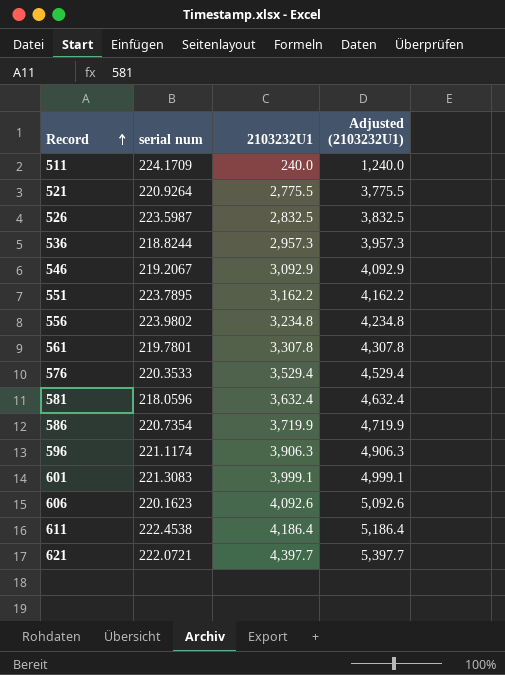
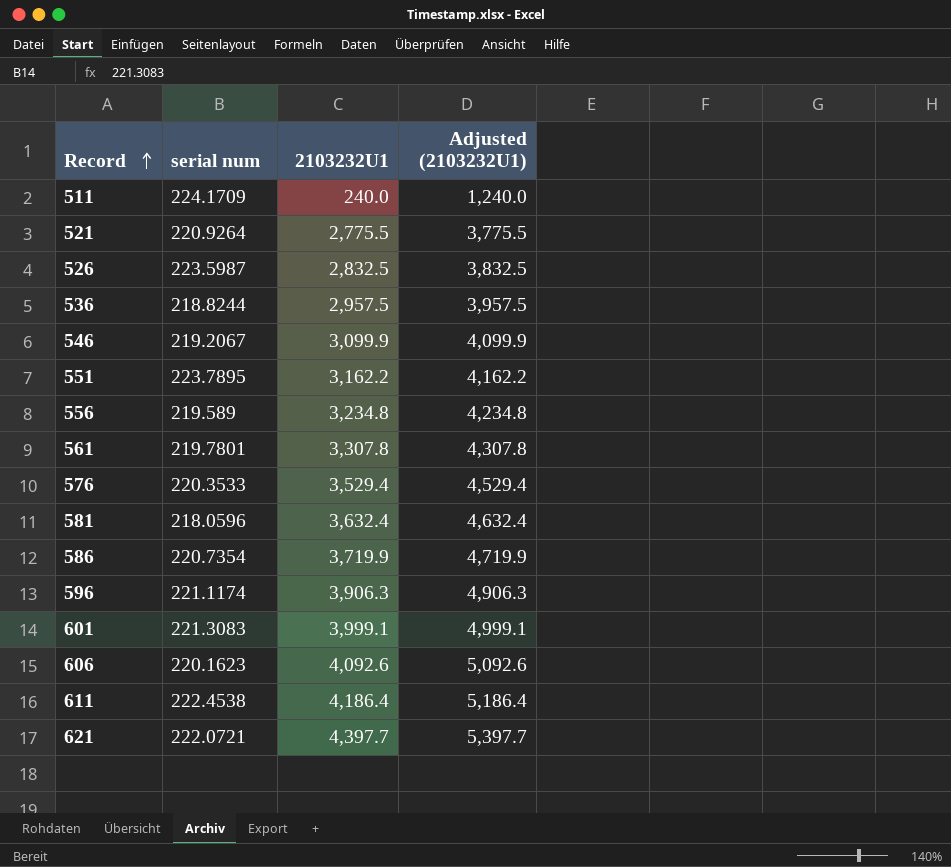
536 | 2103232U1: 2,957.3 -> 2,957.5
536 | Adjusted (2103232U1): 3,957.3 -> 3,957.5
546 | 2103232U1: 3,092.9 -> 3,099.9
546 | Adjusted (2103232U1): 4,092.9 -> 4,099.9
556 | serial num: 223.9802 -> 219.589

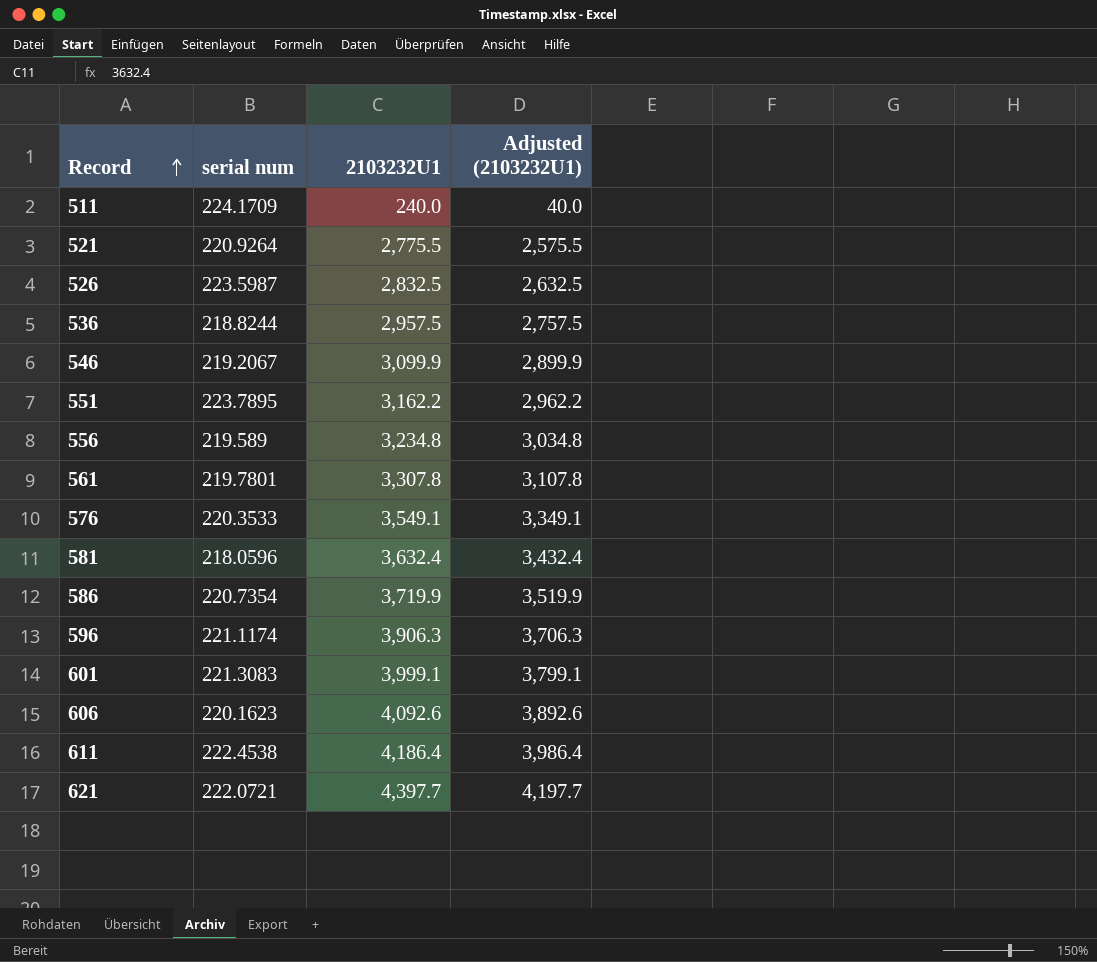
column Adjusted (2103232U1) | formula: [2103232U1] + 1000 -> [2103232U1] - 200
576 | 2103232U1: 3,529.4 -> 3,549.1

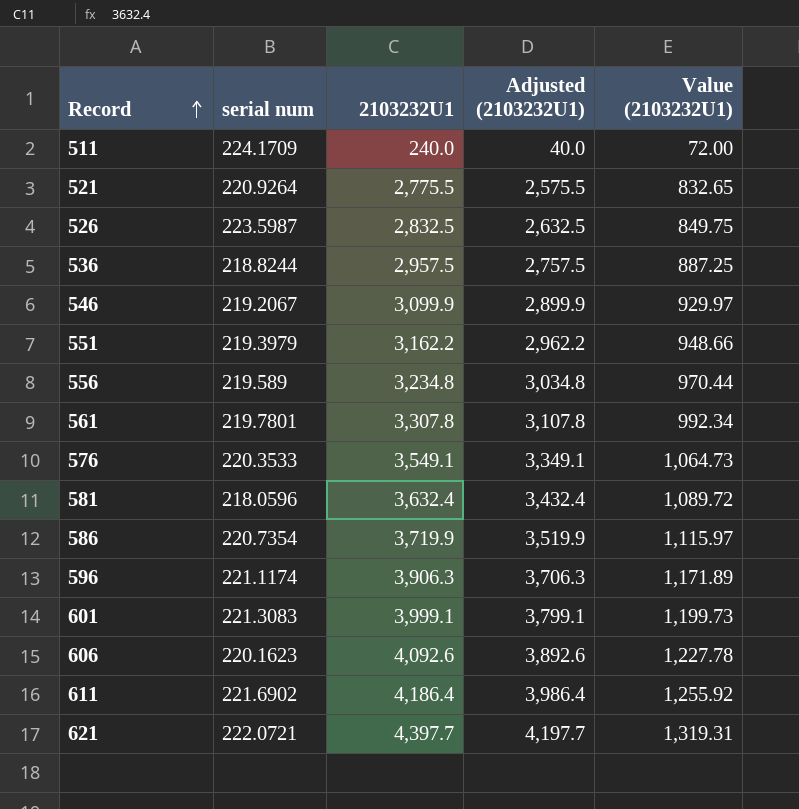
column Value (2103232U1) | formula: none -> [2103232U1] * 0.3
551 | serial num: 223.7895 -> 219.3979
611 | serial num: 222.4538 -> 221.6902

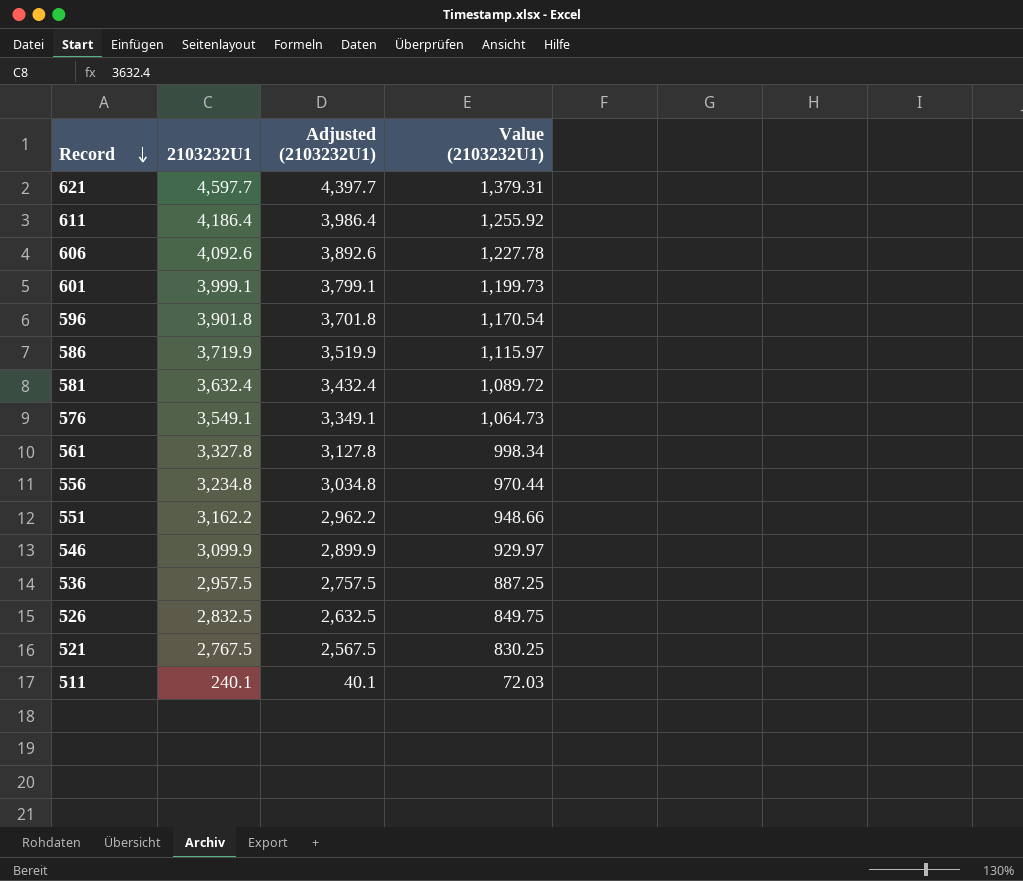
row order: Record ascending -> Record descending
column serial num | position: 2 -> none
621 | 2103232U1: 4,397.7 -> 4,597.7
621 | Adjusted (2103232U1): 4,197.7 -> 4,397.7
621 | Value (2103232U1): 1,319.31 -> 1,379.31
596 | 2103232U1: 3,906.3 -> 3,901.8
596 | Adjusted (2103232U1): 3,706.3 -> 3,701.8
596 | Value (2103232U1): 1,171.89 -> 1,170.54
561 | 2103232U1: 3,307.8 -> 3,327.8
561 | Adjusted (2103232U1): 3,107.8 -> 3,127.8
561 | Value (2103232U1): 992.34 -> 998.34
521 | 2103232U1: 2,775.5 -> 2,767.5
521 | Adjusted (2103232U1): 2,575.5 -> 2,567.5
521 | Value (2103232U1): 832.65 -> 830.25
511 | 2103232U1: 240.0 -> 240.1
511 | Adjusted (2103232U1): 40.0 -> 40.1
511 | Value (2103232U1): 72.00 -> 72.03

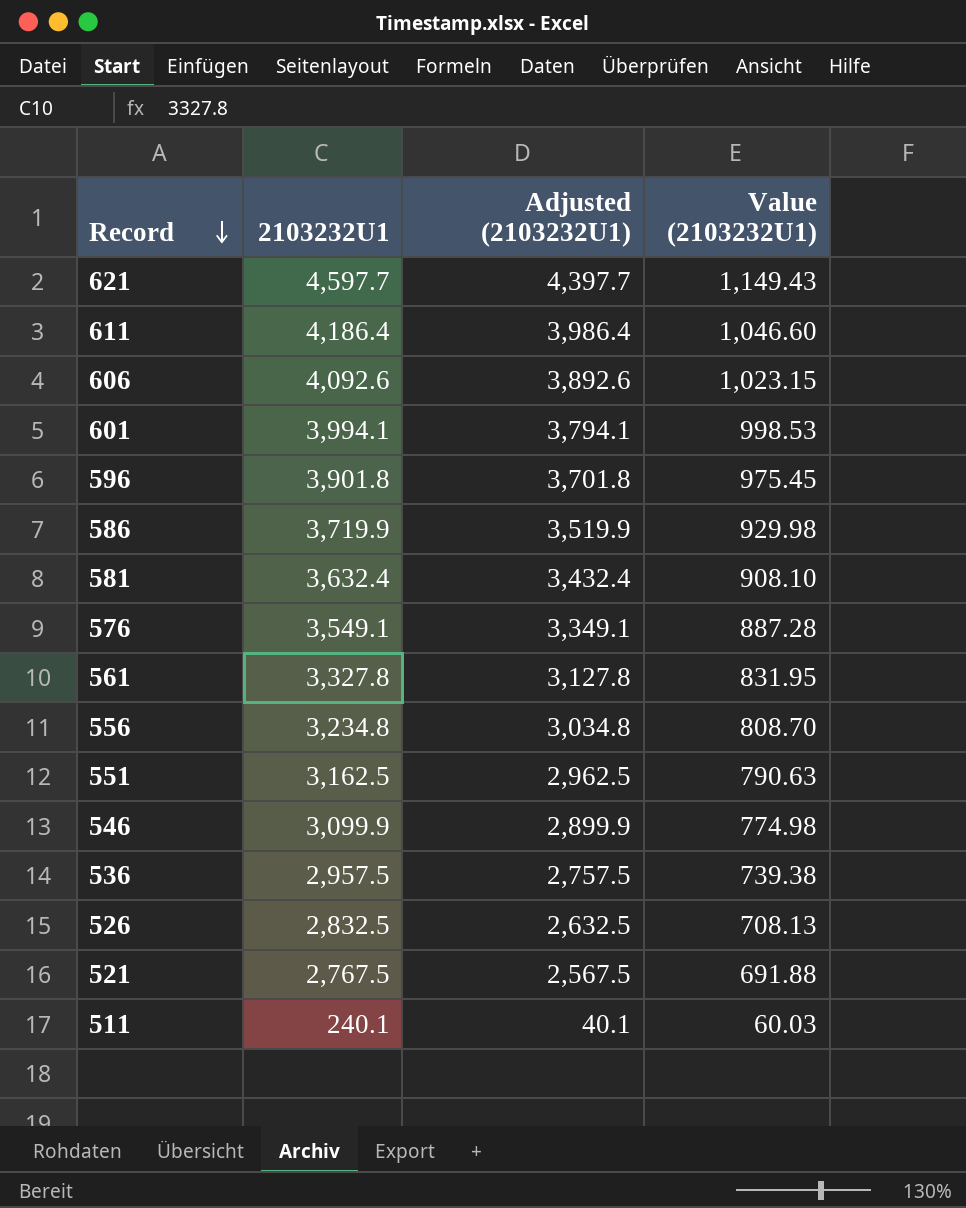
column Value (2103232U1) | formula: [2103232U1] * 0.3 -> [2103232U1] * 0.25
601 | 2103232U1: 3,999.1 -> 3,994.1
601 | Adjusted (2103232U1): 3,799.1 -> 3,794.1
551 | 2103232U1: 3,162.2 -> 3,162.5
551 | Adjusted (2103232U1): 2,962.2 -> 2,962.5

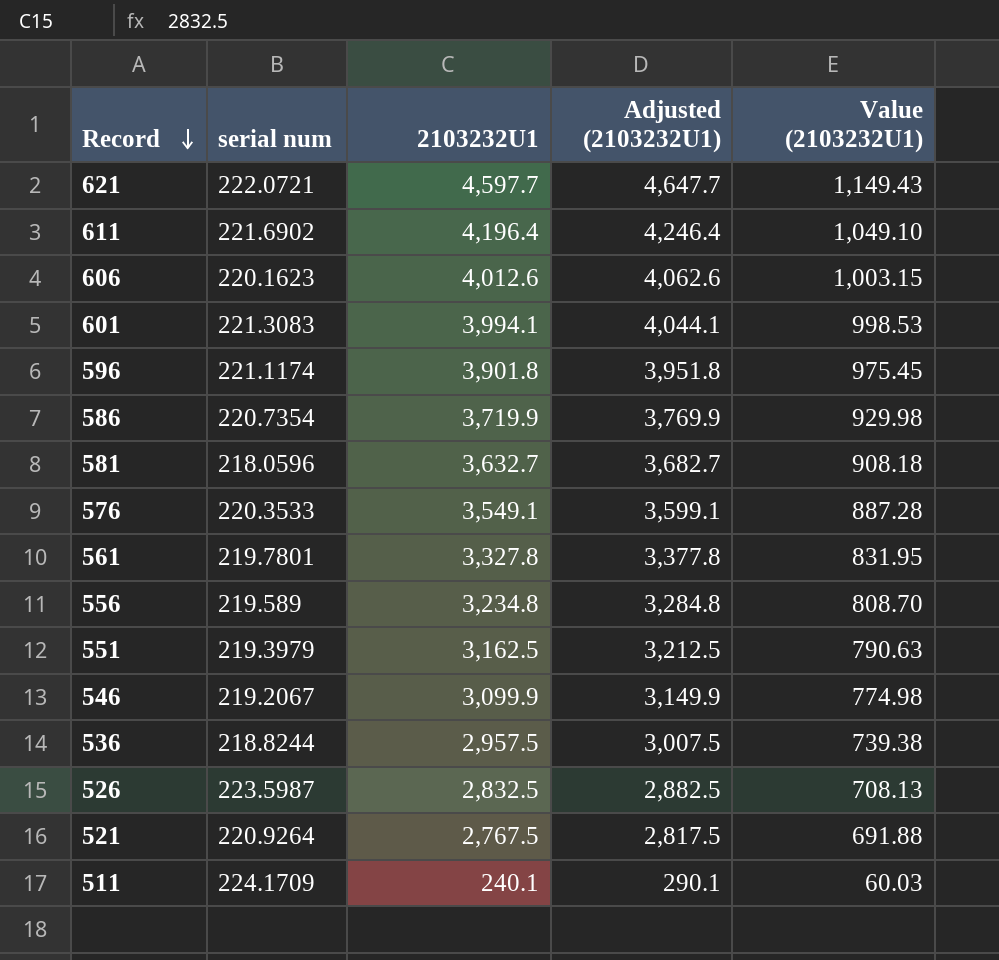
column serial num | position: none -> 2
column Adjusted (2103232U1) | formula: [2103232U1] - 200 -> [2103232U1] + 50
611 | 2103232U1: 4,186.4 -> 4,196.4
611 | Value (2103232U1): 1,046.60 -> 1,049.10
606 | 2103232U1: 4,092.6 -> 4,012.6
606 | Value (2103232U1): 1,023.15 -> 1,003.15
581 | 2103232U1: 3,632.4 -> 3,632.7
581 | Value (2103232U1): 908.10 -> 908.18

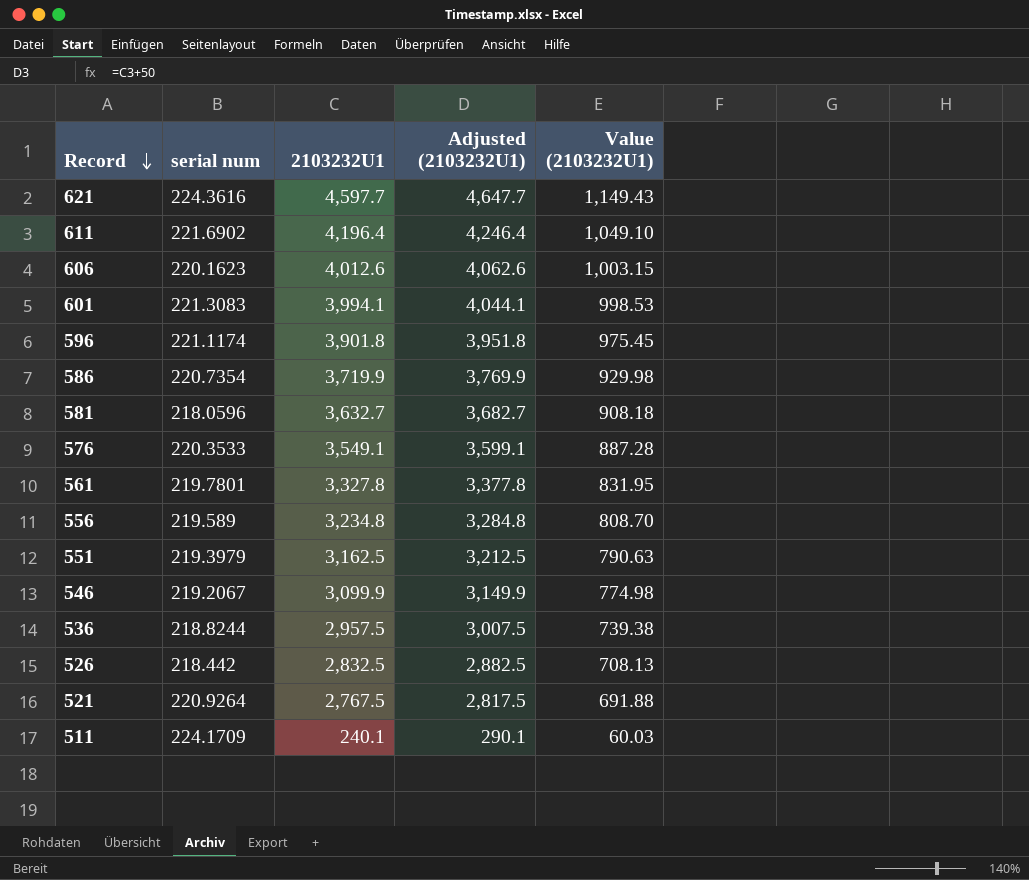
621 | serial num: 222.0721 -> 224.3616
526 | serial num: 223.5987 -> 218.442

